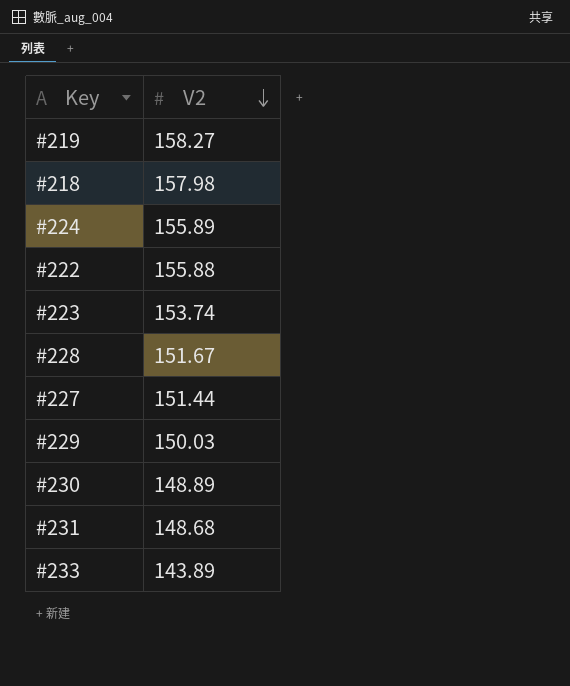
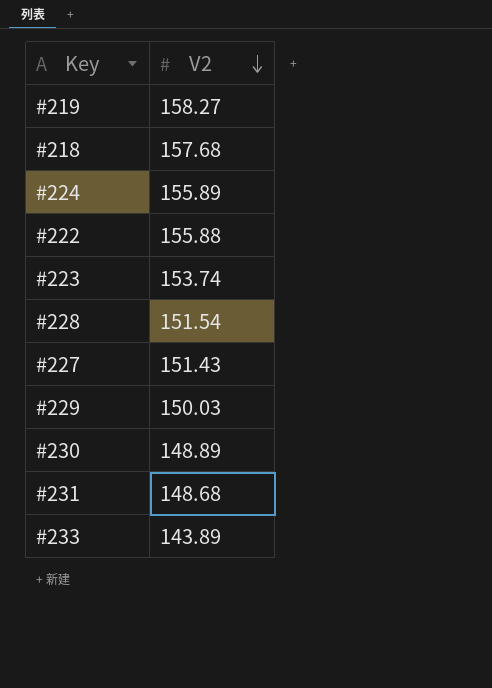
#218 | V2: 157.98 -> 157.68
#228 | V2: 151.67 -> 151.54
#227 | V2: 151.44 -> 151.43

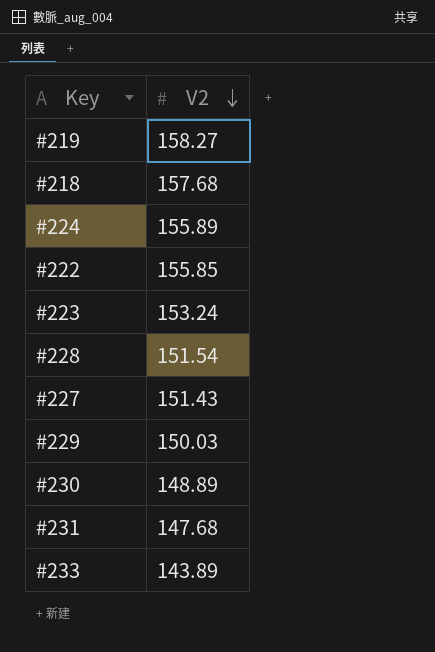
#222 | V2: 155.88 -> 155.85
#223 | V2: 153.74 -> 153.24
#231 | V2: 148.68 -> 147.68

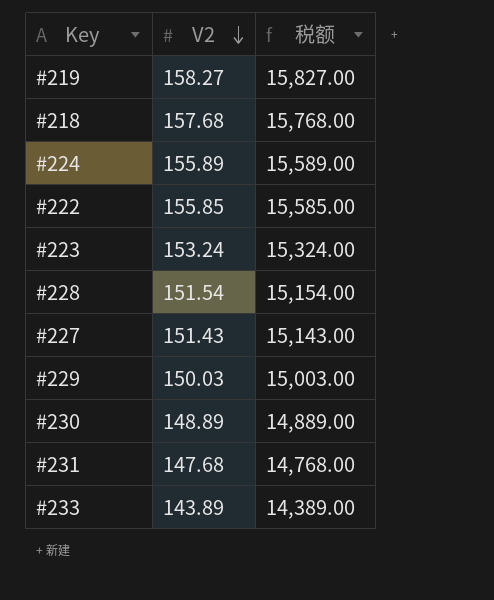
column 税额 | formula: none -> [V2] * 100

